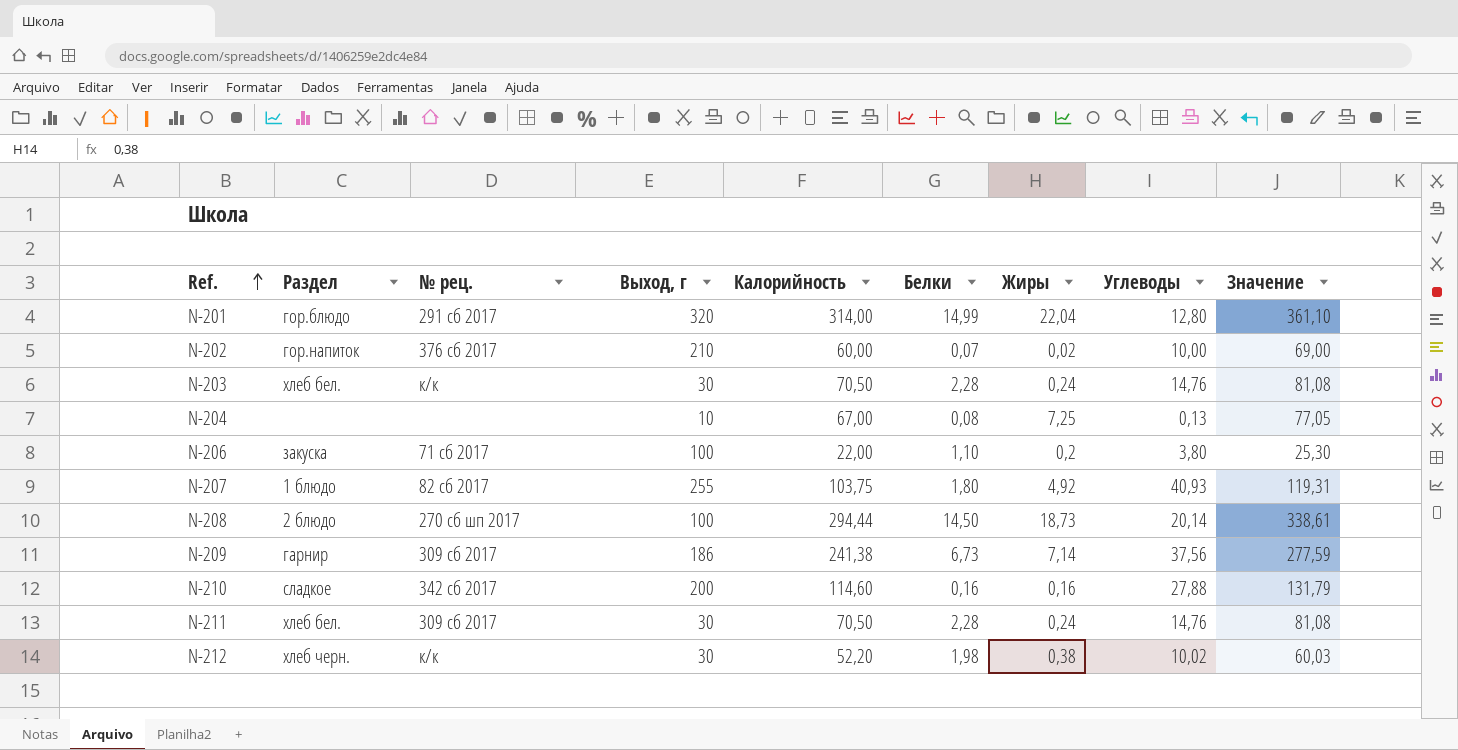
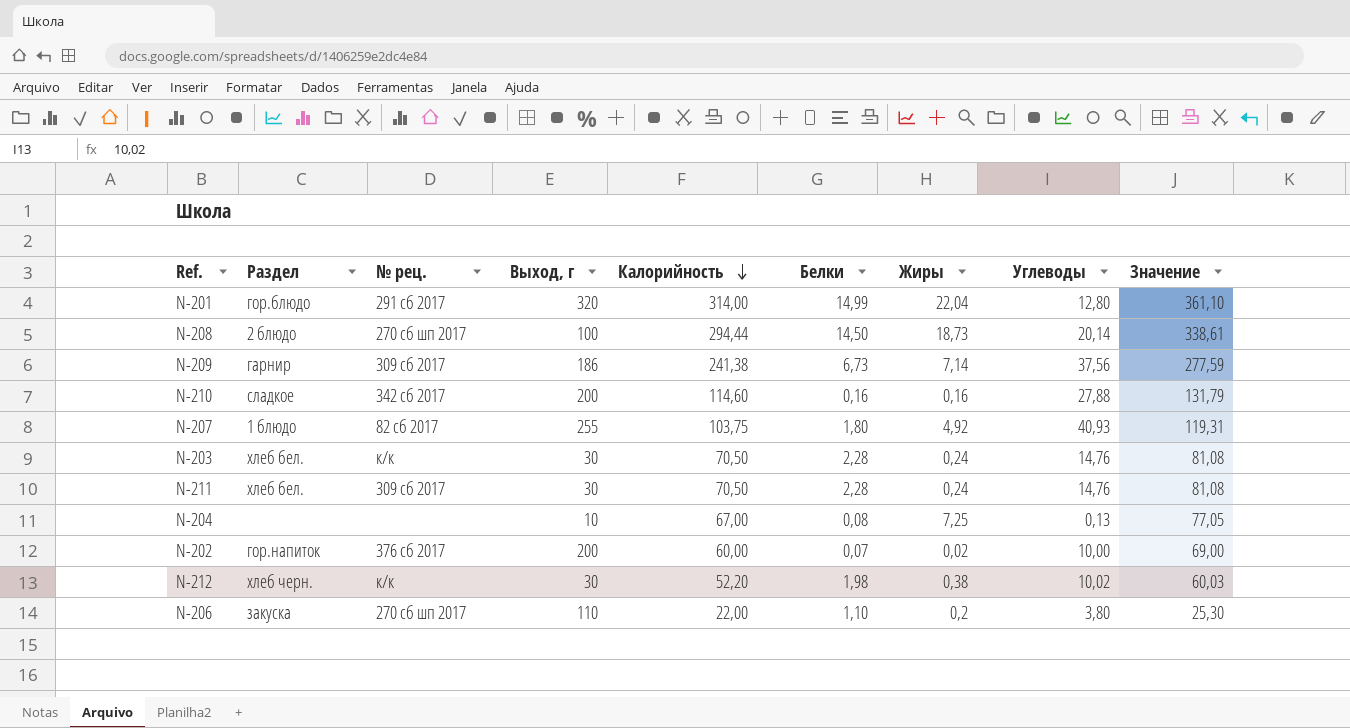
row order: Ref. ascending -> Калорийность descending
N-202 | Выход, г: 210 -> 200
N-206 | № рец.: 71 сб 2017 -> 270 сб шп 2017
N-206 | Выход, г: 100 -> 110

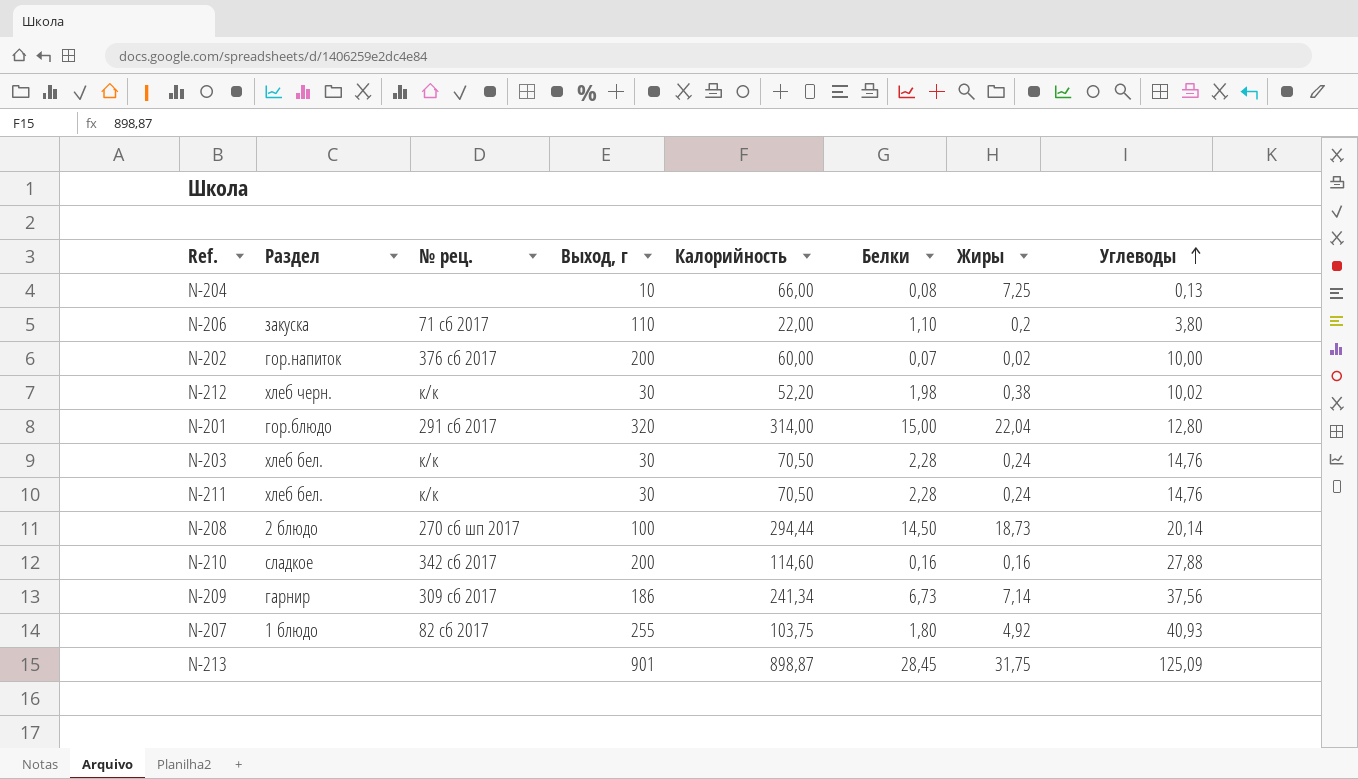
row order: Калорийность descending -> Углеводы ascending
column Значение | formula: [Калорийность] * 1,15 -> none
N-204 | Калорийность: 67,00 -> 66,00
N-206 | № рец.: 270 сб шп 2017 -> 71 сб 2017
N-201 | Белки: 14,99 -> 15,00
N-211 | № рец.: 309 сб 2017 -> к/к
N-209 | Калорийность: 241,38 -> 241,34
row N-213: none -> none | none | 901 | 898,87 | 28,45 | 31,75 | 125,09

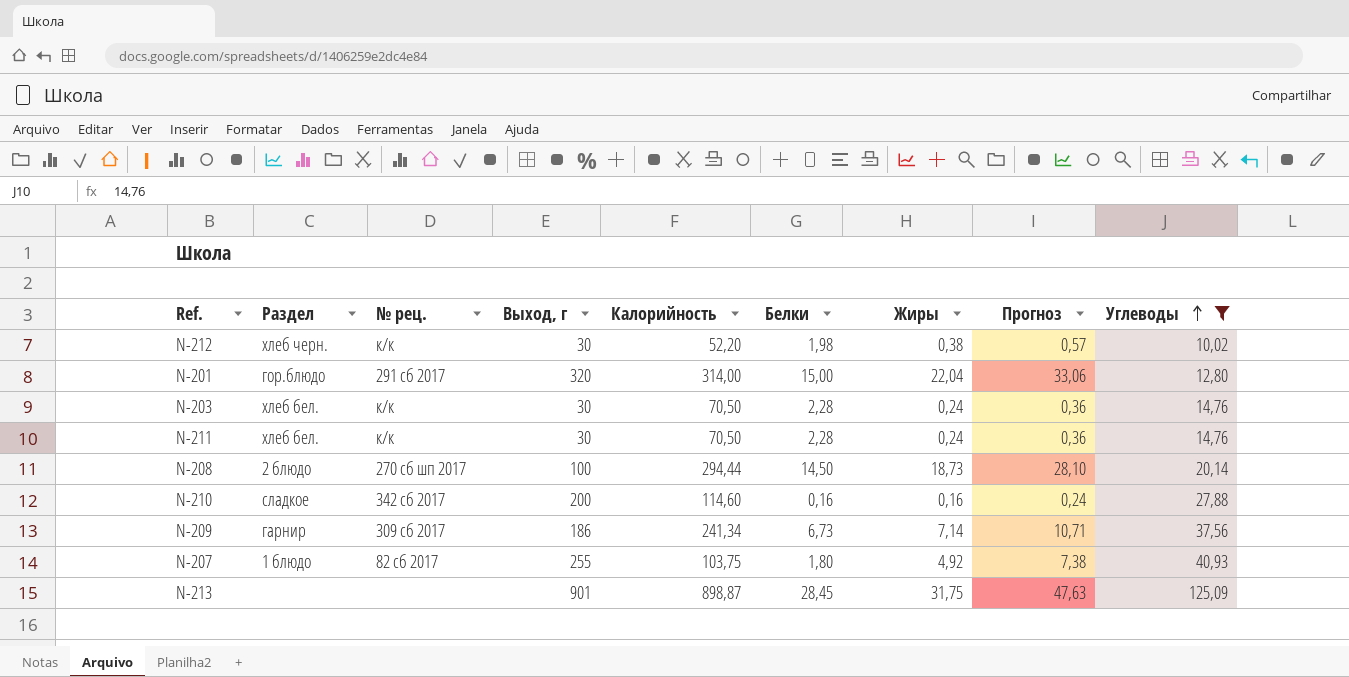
filter: none -> Углеводы >= 10,02
column Прогноз | formula: none -> [Жиры] * 1,5

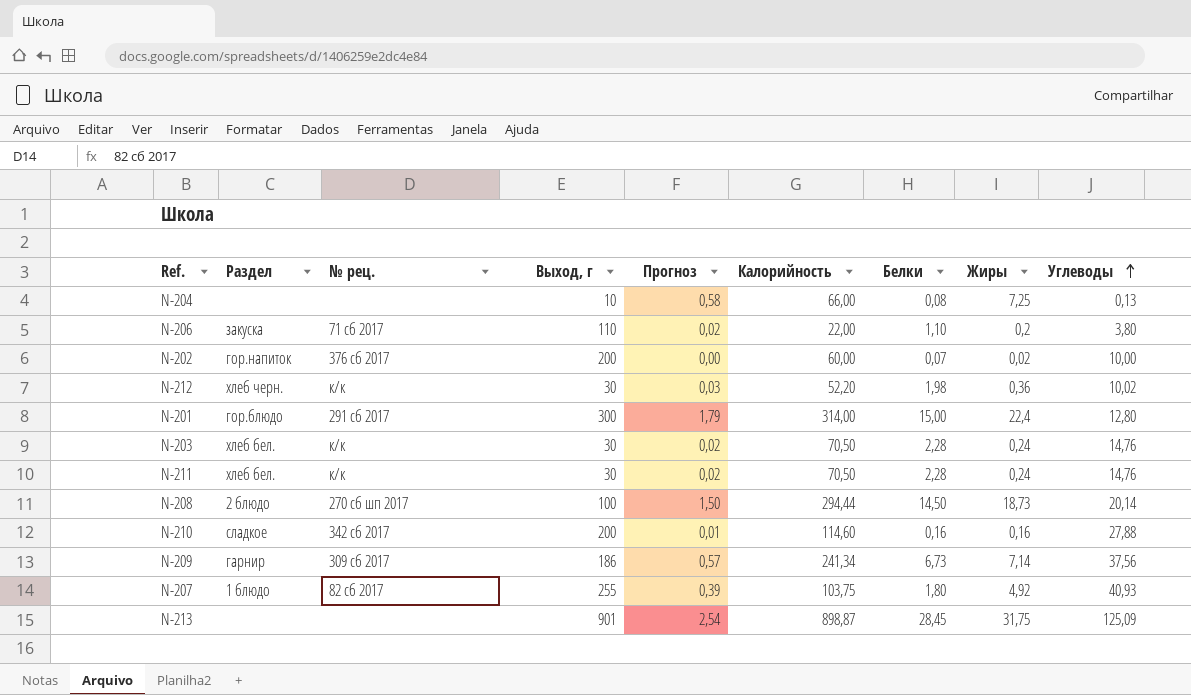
filter: Углеводы >= 10,02 -> none
column Прогноз | formula: [Жиры] * 1,5 -> [Жиры] * 0,08
column Прогноз | position: 8 -> 5
N-212 | Жиры: 0,38 -> 0,36
N-201 | Выход, г: 320 -> 300
N-201 | Жиры: 22,04 -> 22,4

